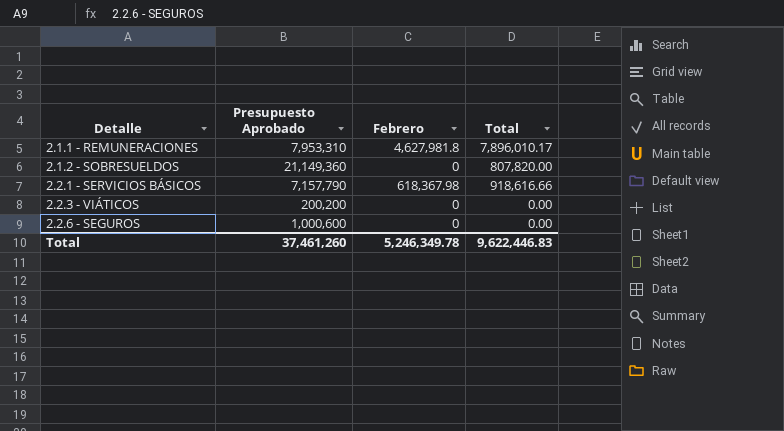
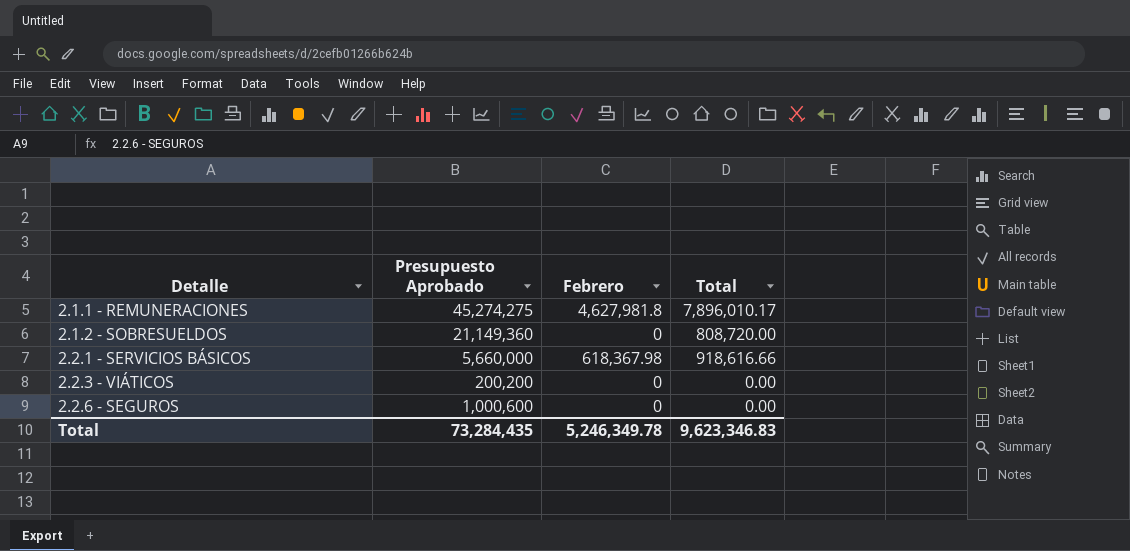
2.1.1 - REMUNERACIONES | Presupuesto Aprobado: 7,953,310 -> 45,274,275
2.1.2 - SOBRESUELDOS | Total: 807,820.00 -> 808,720.00
2.2.1 - SERVICIOS BÁSICOS | Presupuesto Aprobado: 7,157,790 -> 5,660,000
Total | Presupuesto Aprobado: 37,461,260 -> 73,284,435
Total | Total: 9,622,446.83 -> 9,623,346.83

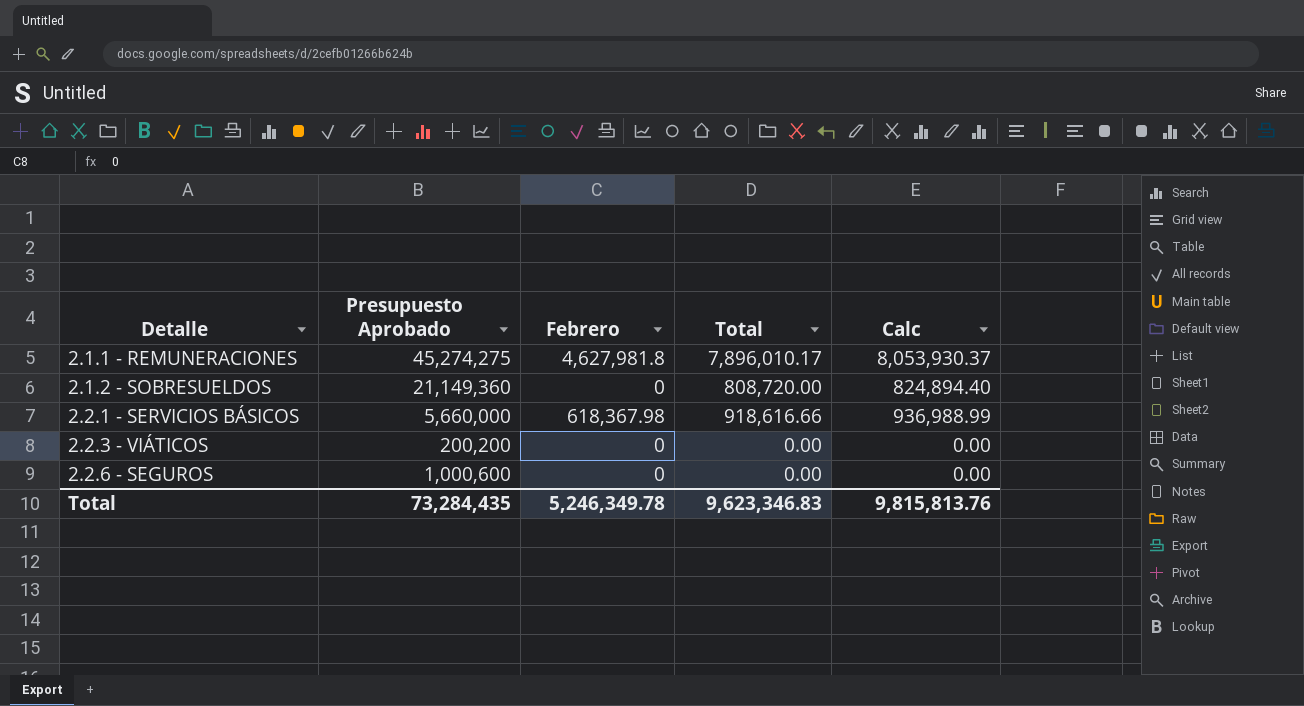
column Calc | formula: none -> [Total] * 1.02

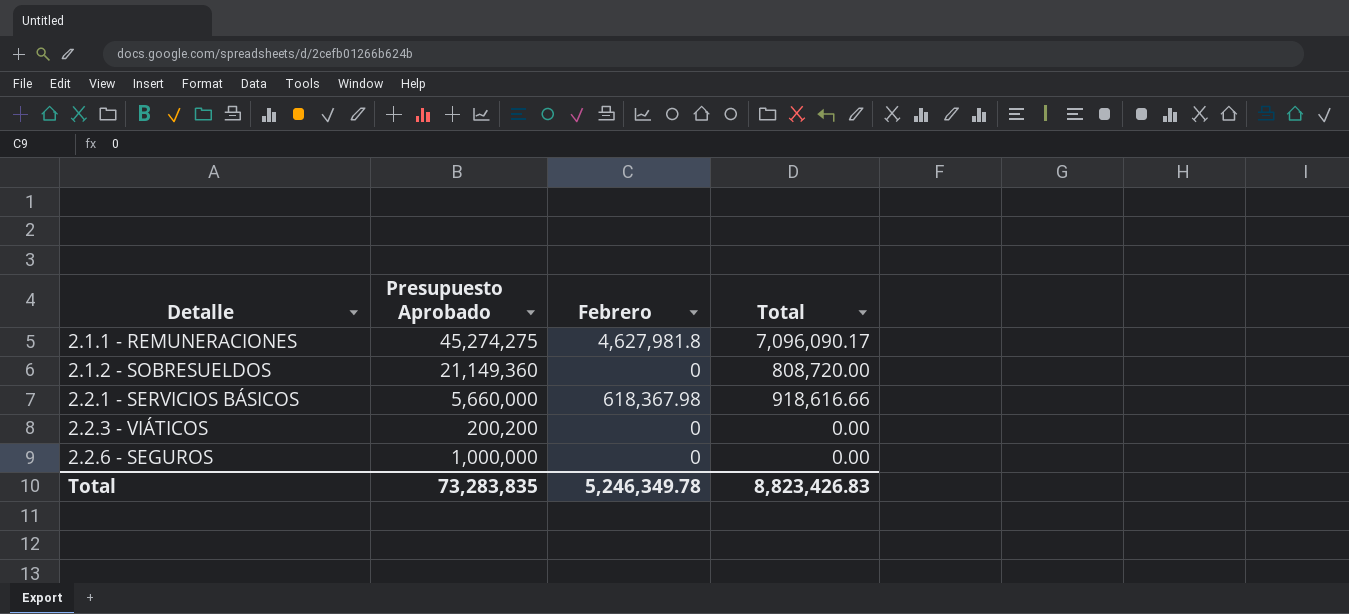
column Calc | formula: [Total] * 1.02 -> none
2.1.1 - REMUNERACIONES | Total: 7,896,010.17 -> 7,096,090.17
2.2.6 - SEGUROS | Presupuesto Aprobado: 1,000,600 -> 1,000,000
Total | Presupuesto Aprobado: 73,284,435 -> 73,283,835
Total | Total: 9,623,346.83 -> 8,823,426.83

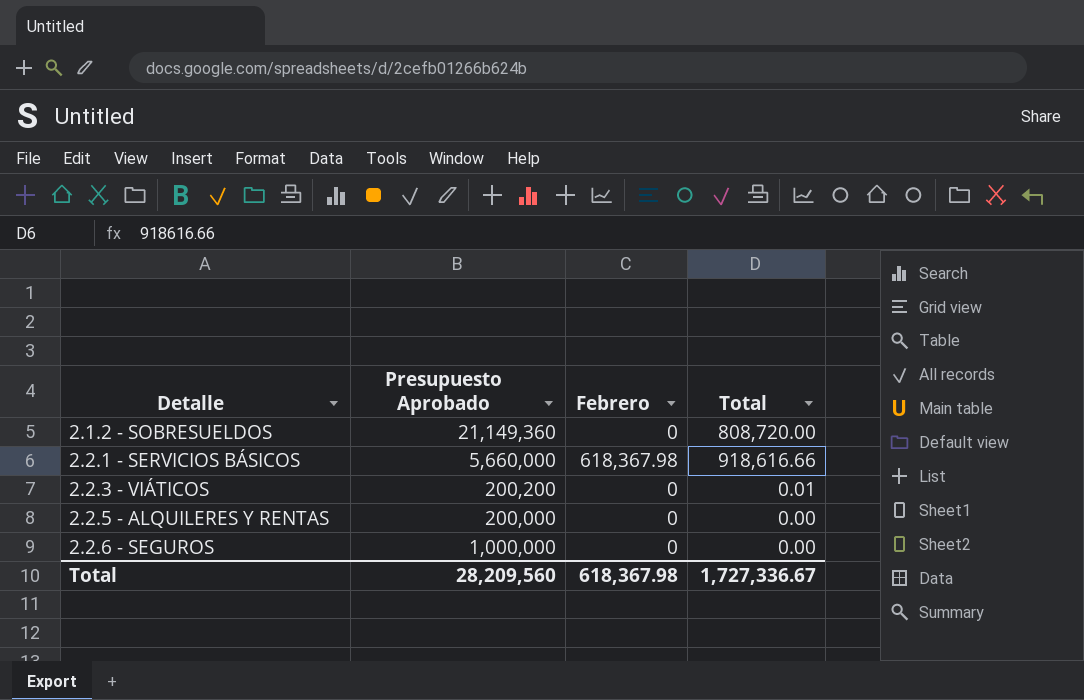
row 2.1.1 - REMUNERACIONES: 45,274,275 | 4,627,981.8 | 7,096,090.17 -> none
2.2.3 - VIÁTICOS | Total: 0.00 -> 0.01
row 2.2.5 - ALQUILERES Y RENTAS: none -> 200,000 | 0 | 0.00
Total | Presupuesto Aprobado: 73,283,835 -> 28,209,560
Total | Febrero: 5,246,349.78 -> 618,367.98
Total | Total: 8,823,426.83 -> 1,727,336.67

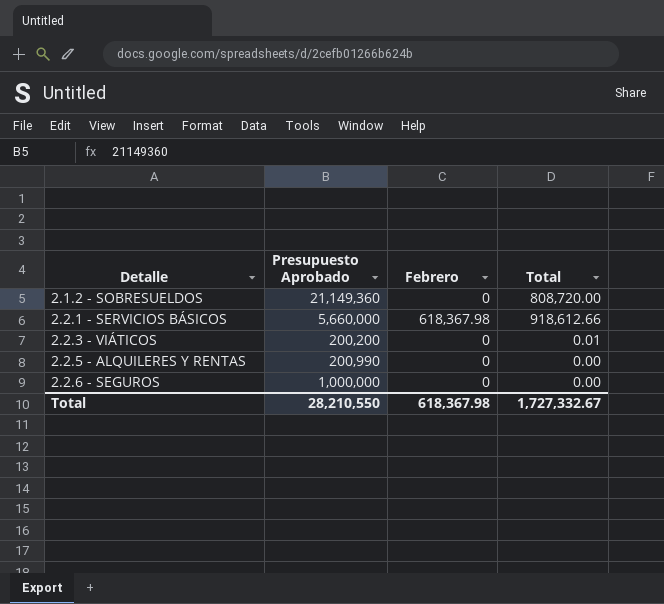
2.2.1 - SERVICIOS BÁSICOS | Total: 918,616.66 -> 918,612.66
2.2.5 - ALQUILERES Y RENTAS | Presupuesto Aprobado: 200,000 -> 200,990
Total | Presupuesto Aprobado: 28,209,560 -> 28,210,550
Total | Total: 1,727,336.67 -> 1,727,332.67

